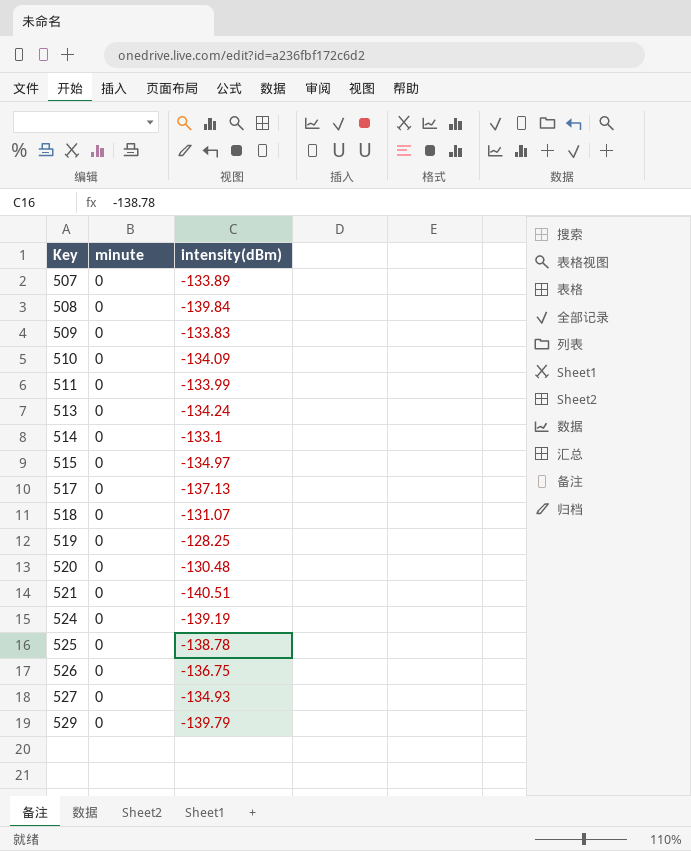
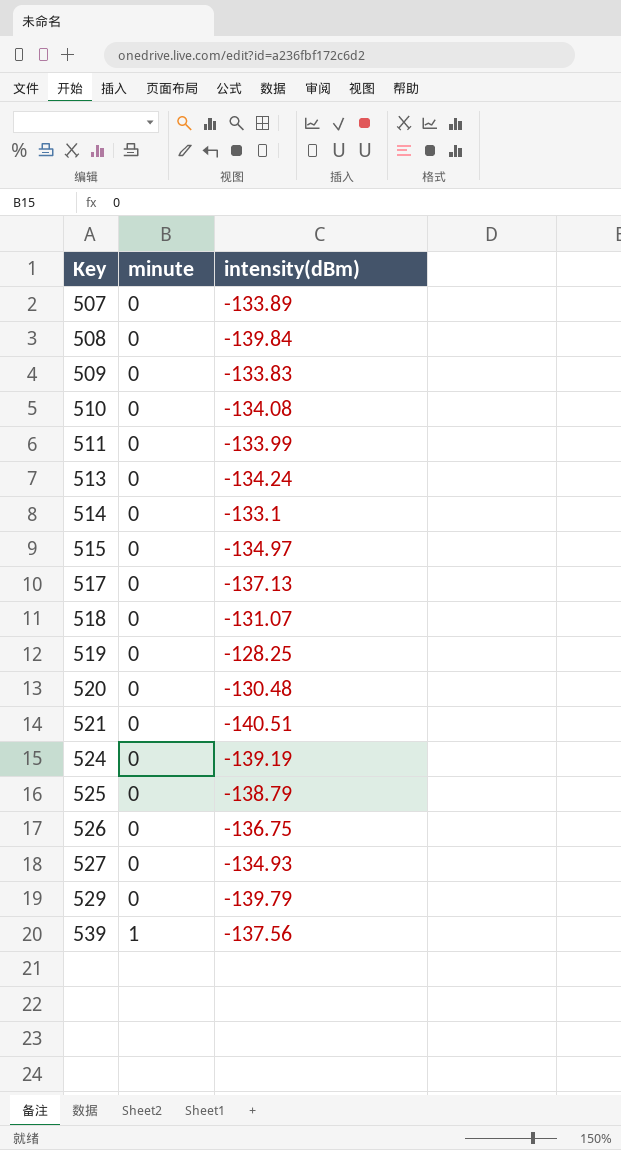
510 | intensity(dBm): -134.09 -> -134.08
525 | intensity(dBm): -138.78 -> -138.79
row 539: none -> 1 | -137.56

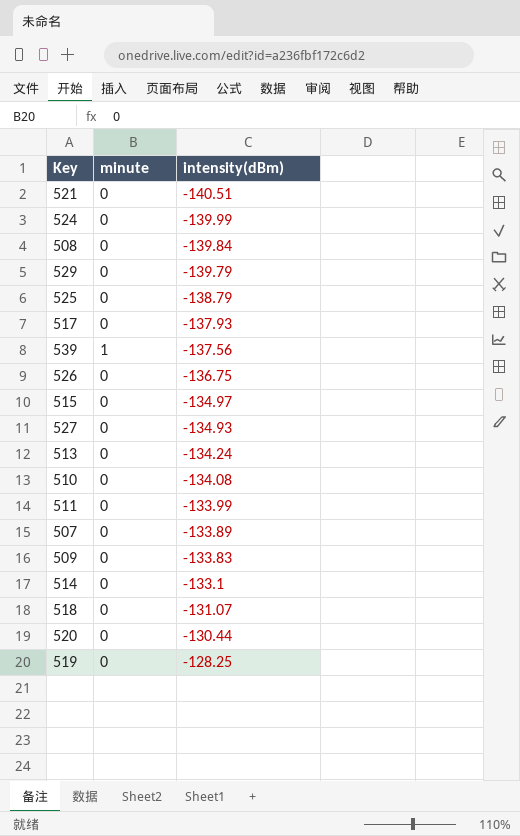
row order: Key ascending -> intensity(dBm) ascending
524 | intensity(dBm): -139.19 -> -139.99
517 | intensity(dBm): -137.13 -> -137.93
520 | intensity(dBm): -130.48 -> -130.44

